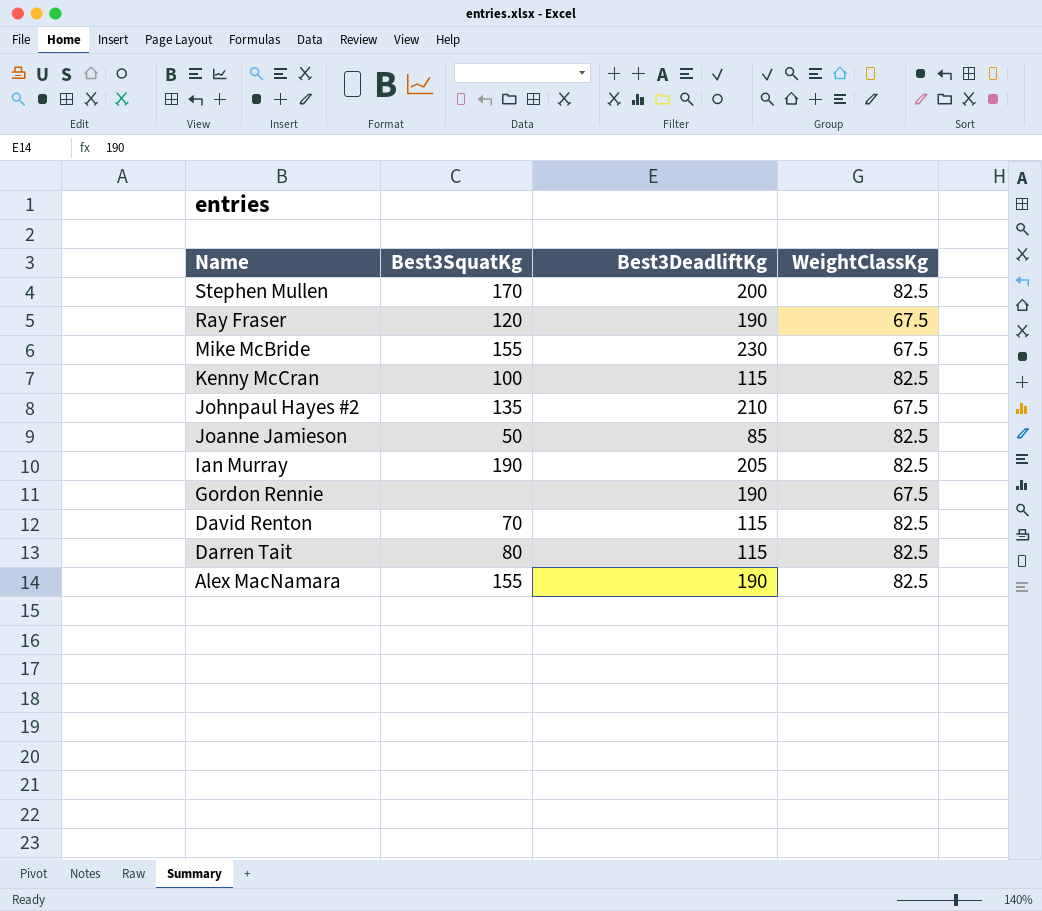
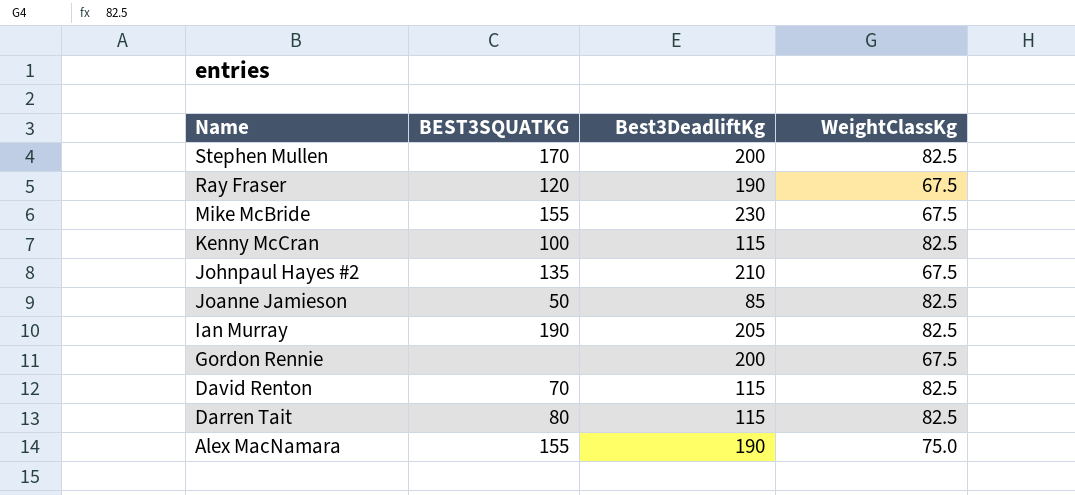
column name: Best3SquatKg -> BEST3SQUATKG
Gordon Rennie | Best3DeadliftKg: 190 -> 200
Alex MacNamara | WeightClassKg: 82.5 -> 75.0

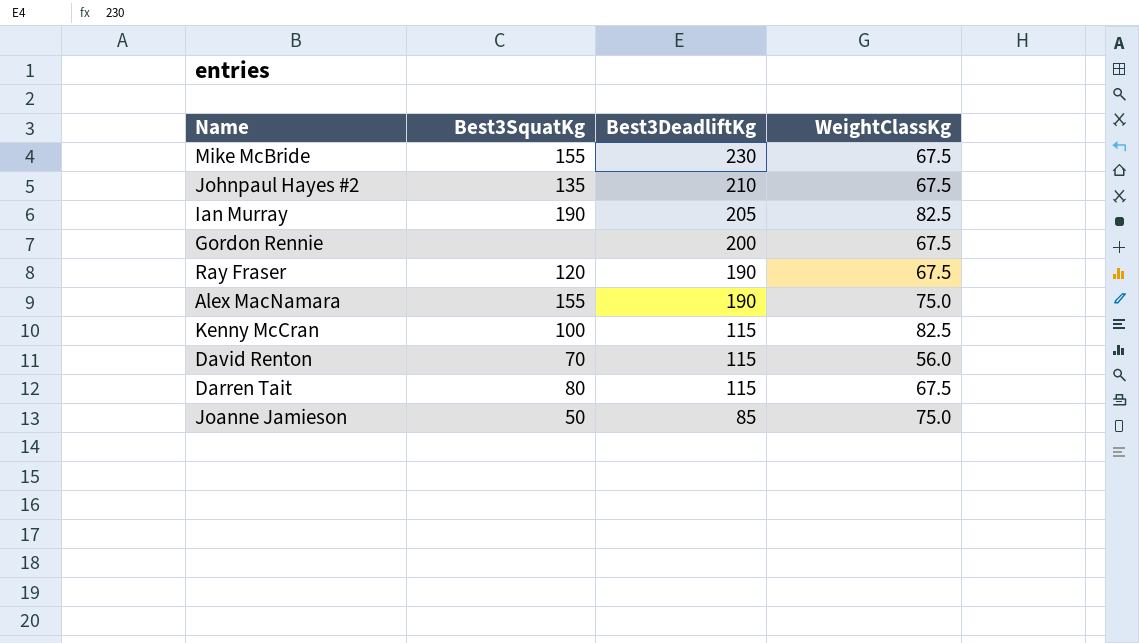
row order: Name descending -> Best3DeadliftKg descending
column name: BEST3SQUATKG -> Best3SquatKg
row Stephen Mullen: 170 | 200 | 82.5 -> none
David Renton | WeightClassKg: 82.5 -> 56.0
Darren Tait | WeightClassKg: 82.5 -> 67.5
Joanne Jamieson | WeightClassKg: 82.5 -> 75.0

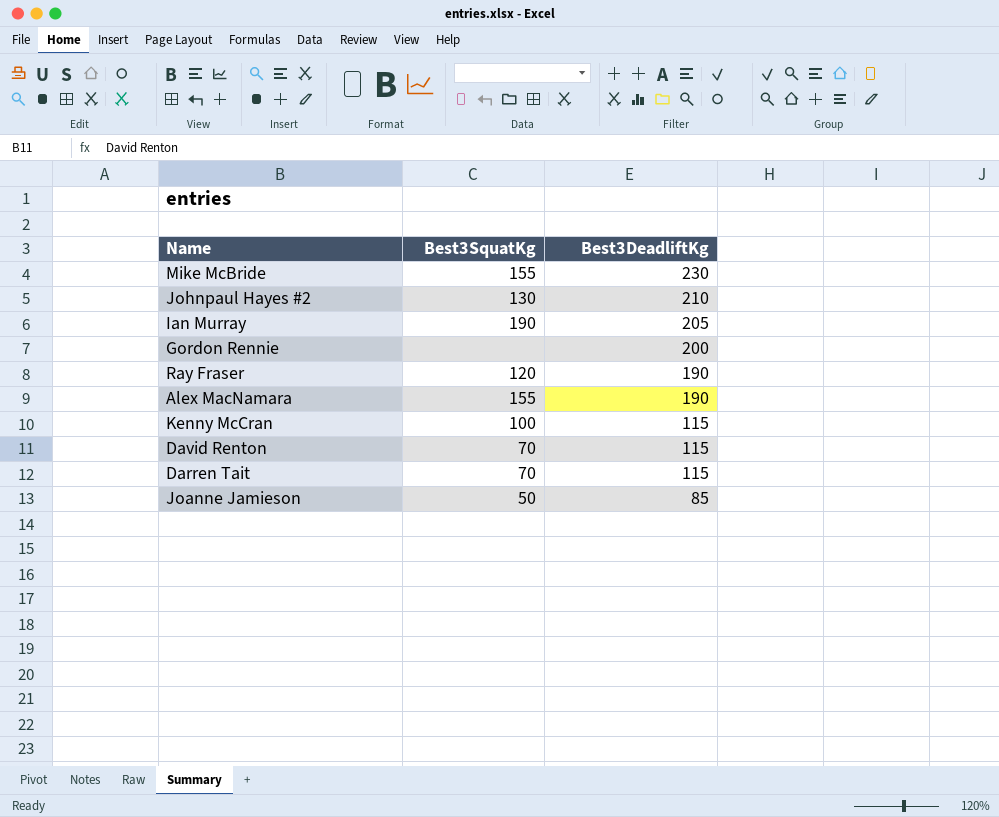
column WeightClassKg | position: 4 -> none
Johnpaul Hayes #2 | Best3SquatKg: 135 -> 130
Darren Tait | Best3SquatKg: 80 -> 70

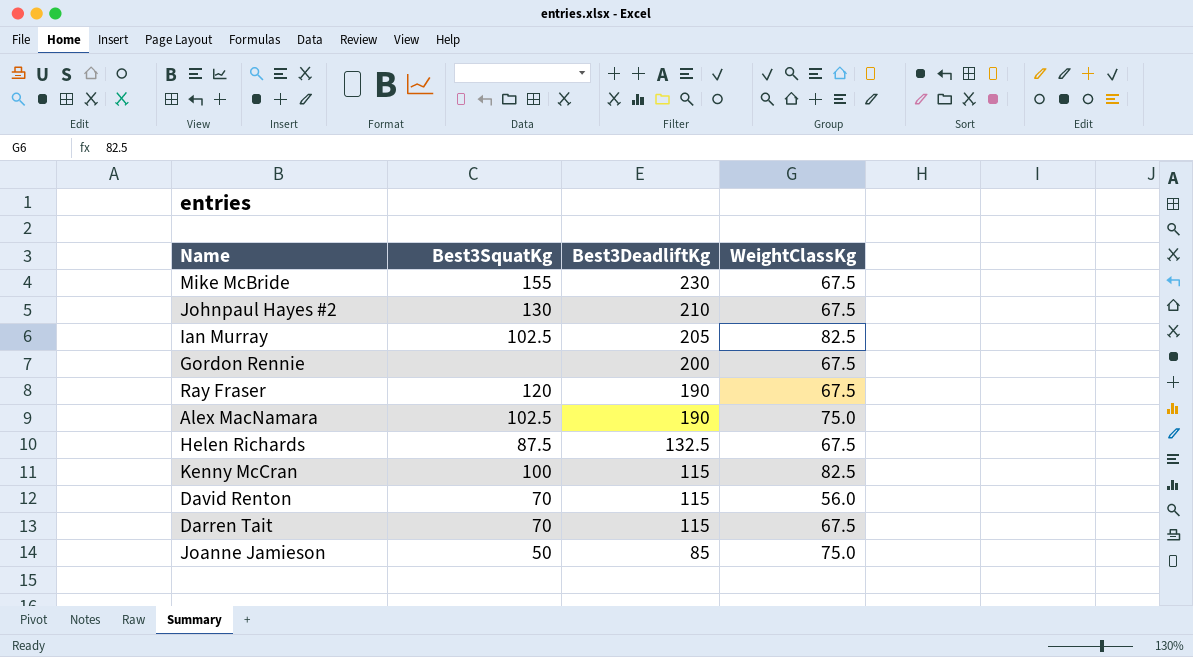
column WeightClassKg | position: none -> 4
Ian Murray | Best3SquatKg: 190 -> 102.5
Alex MacNamara | Best3SquatKg: 155 -> 102.5
row Helen Richards: none -> 87.5 | 132.5 | 67.5

